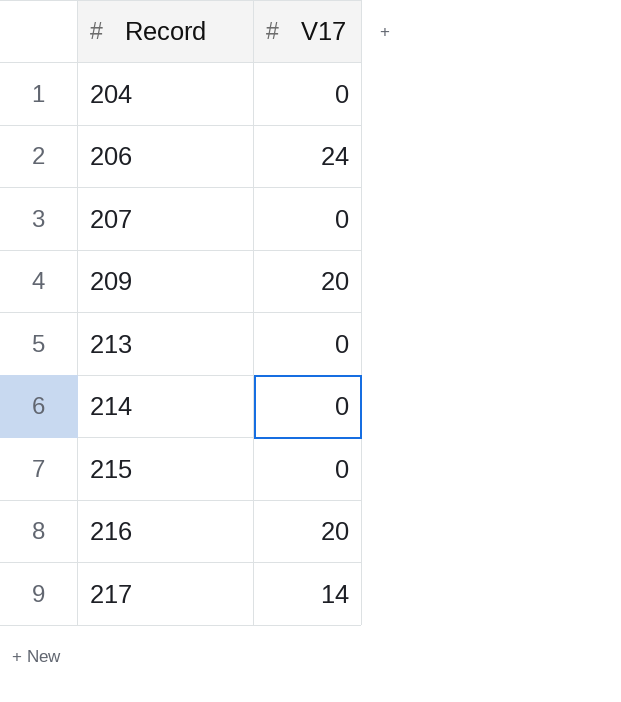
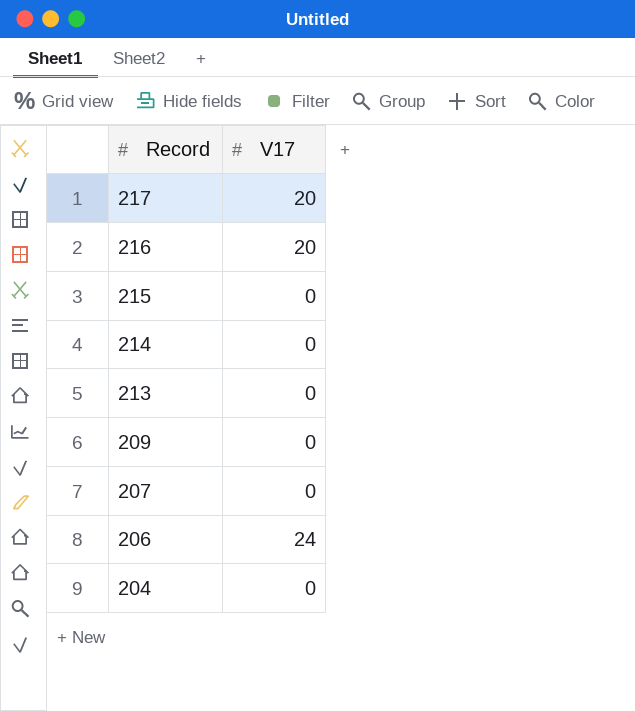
row order: Record ascending -> Record descending
217 | V17: 14 -> 20
209 | V17: 20 -> 0

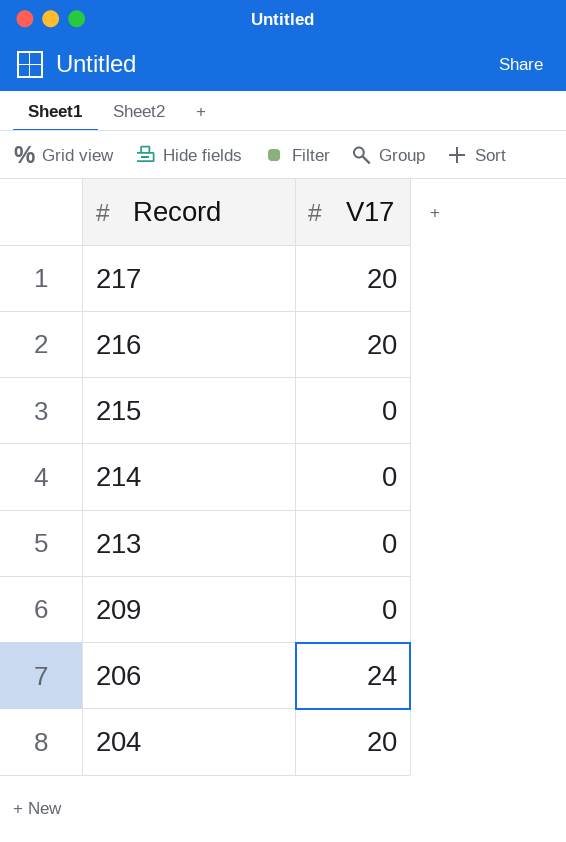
row 207: 0 -> none
204 | V17: 0 -> 20

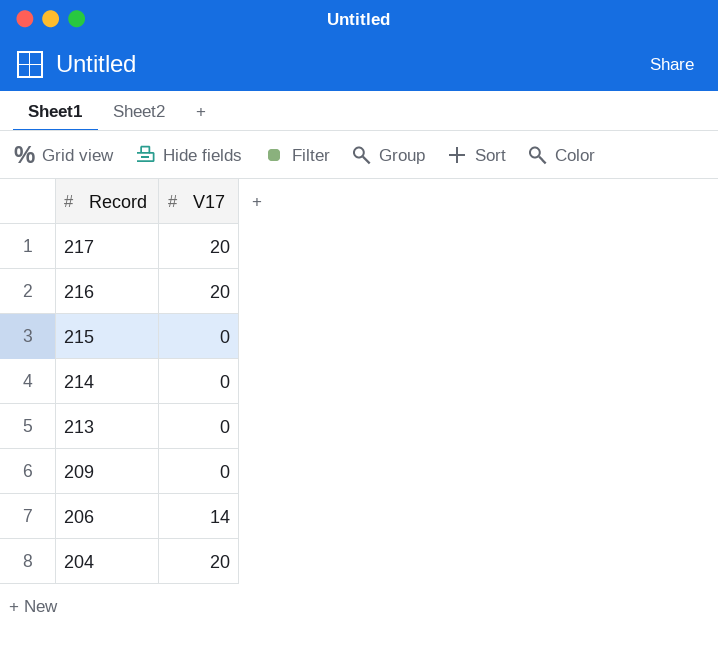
206 | V17: 24 -> 14

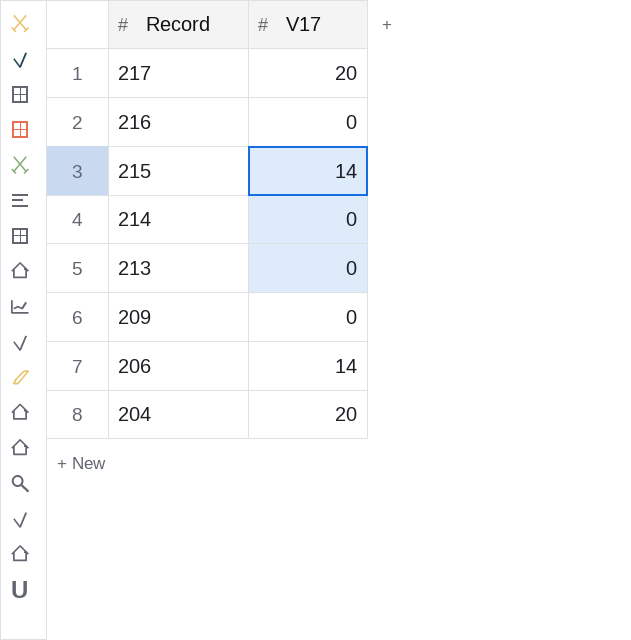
216 | V17: 20 -> 0
215 | V17: 0 -> 14

